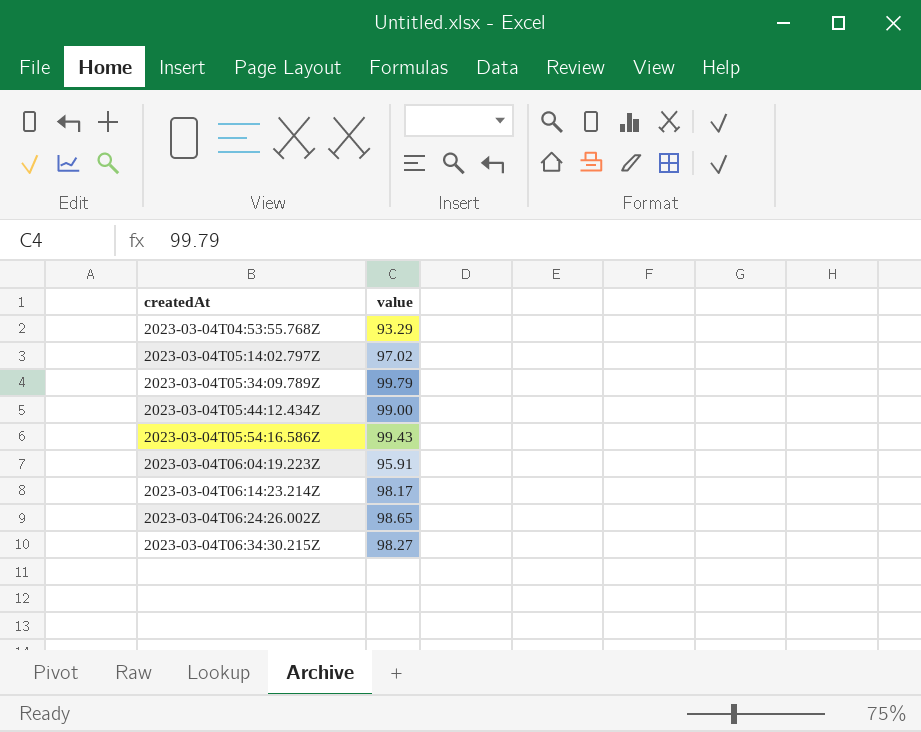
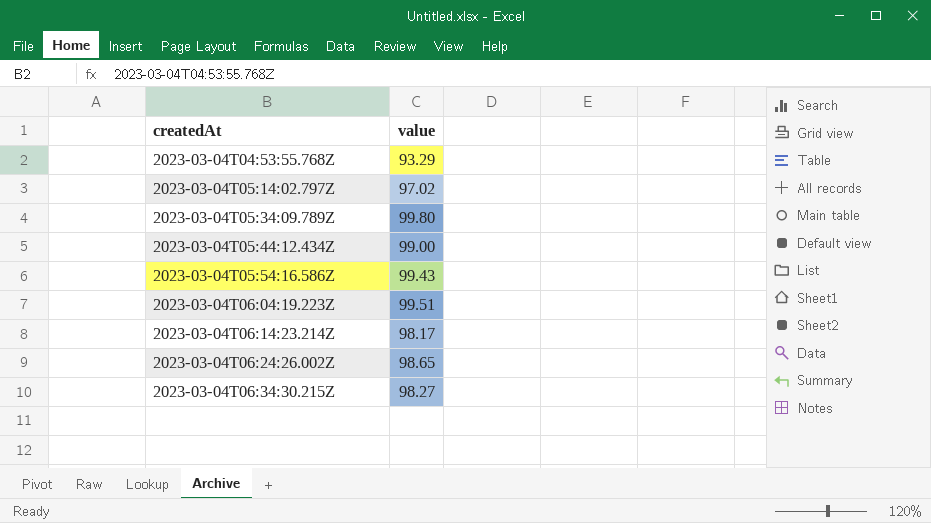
2023-03-04T05:34:09.789Z | value: 99.79 -> 99.80
2023-03-04T06:04:19.223Z | value: 95.91 -> 99.51

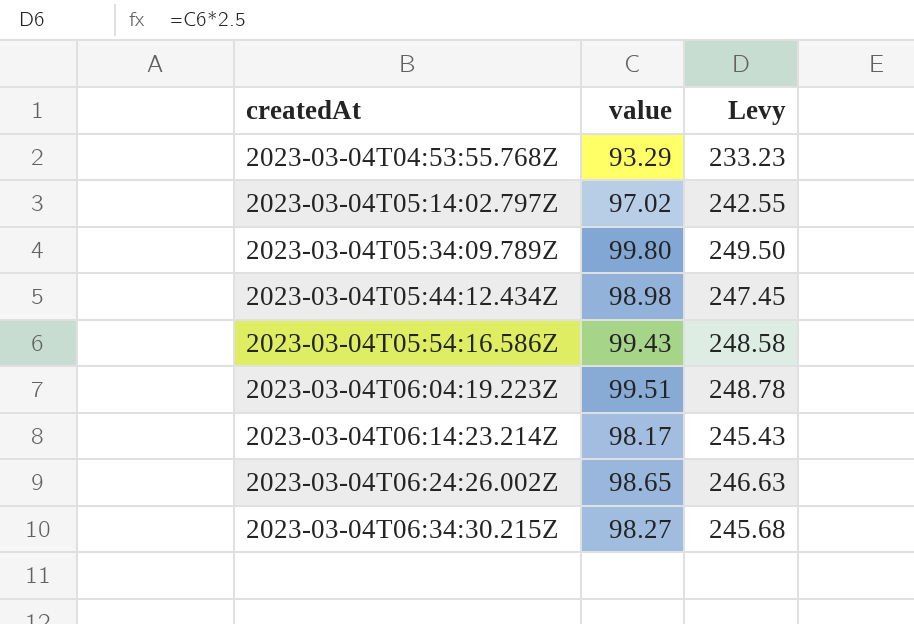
column Levy | formula: none -> [value] * 2.5
2023-03-04T05:44:12.434Z | value: 99.00 -> 98.98

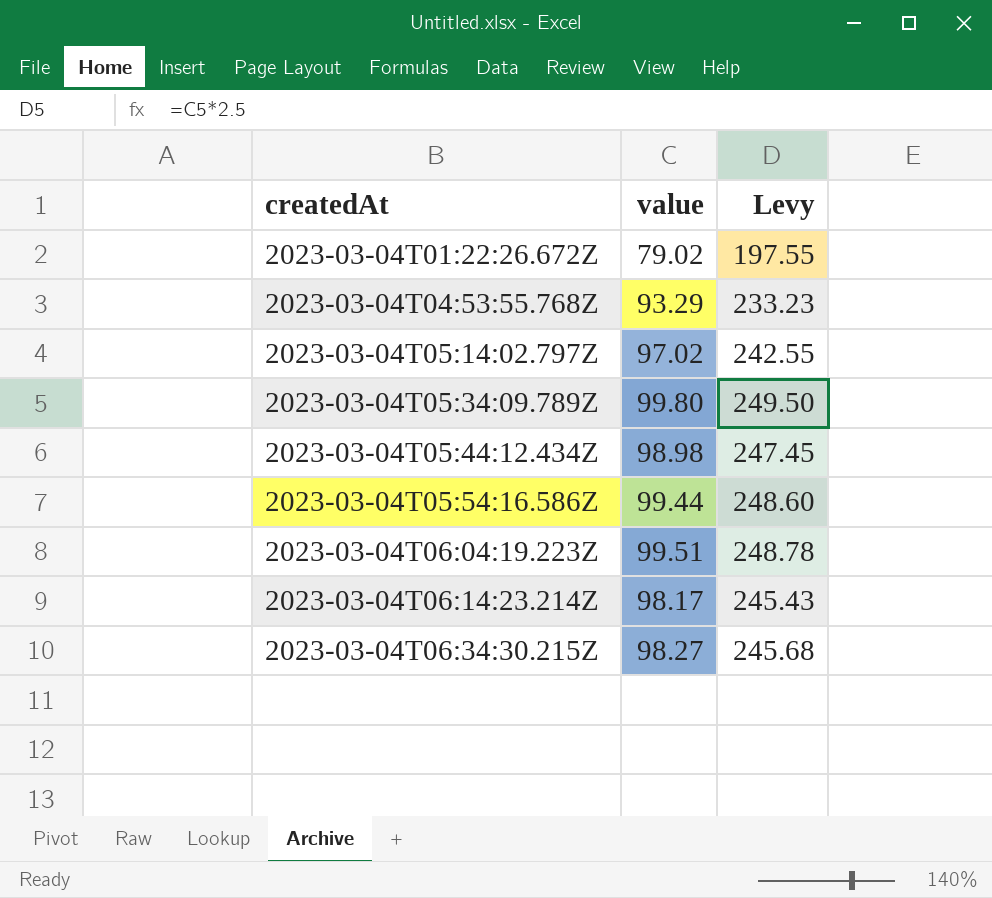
row 2023-03-04T06:24:26.002Z: 98.65 | 246.63 -> none
row 2023-03-04T01:22:26.672Z: none -> 79.02 | 197.55
2023-03-04T05:54:16.586Z | value: 99.43 -> 99.44
2023-03-04T05:54:16.586Z | Levy: 248.58 -> 248.60

